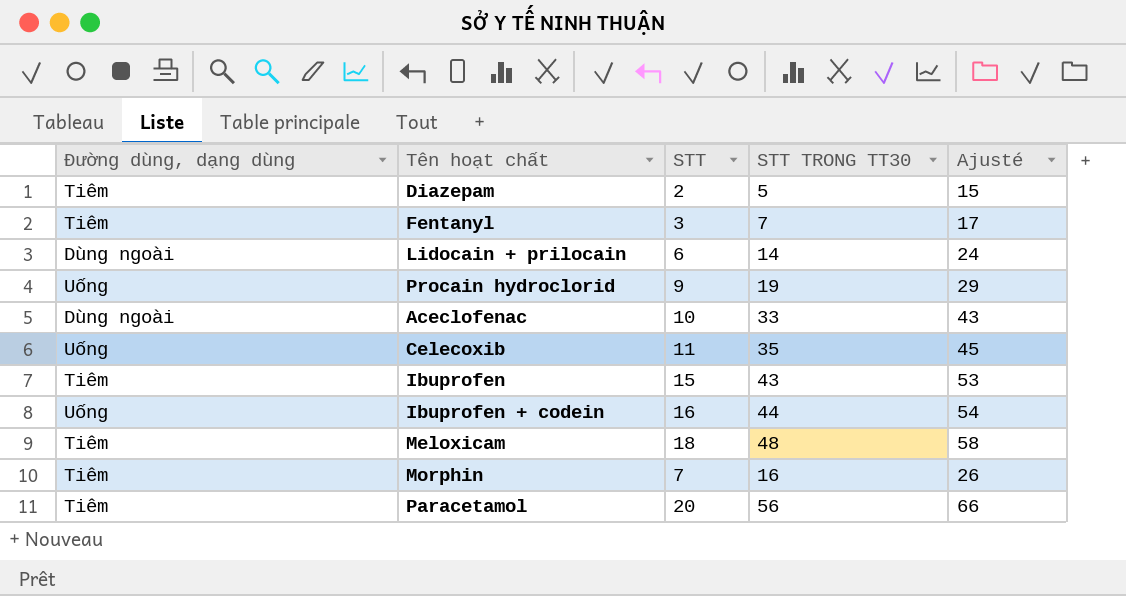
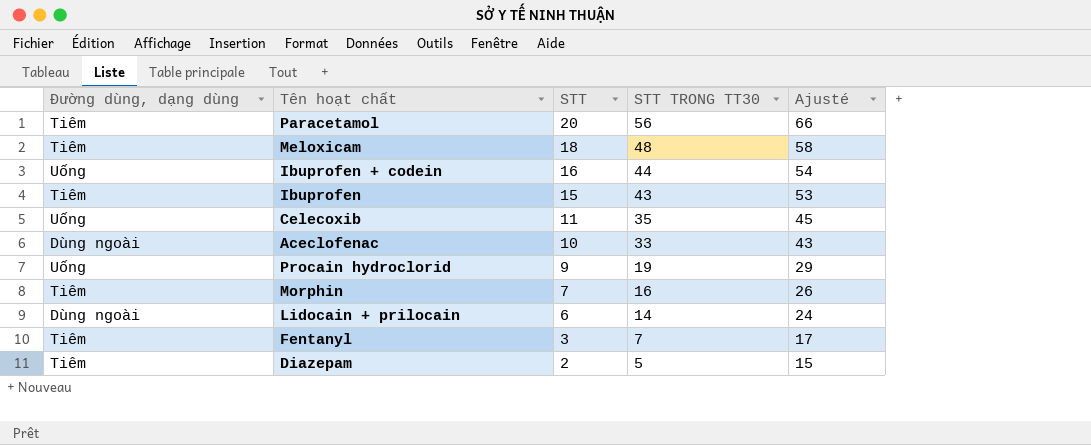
row order: none -> STT descending

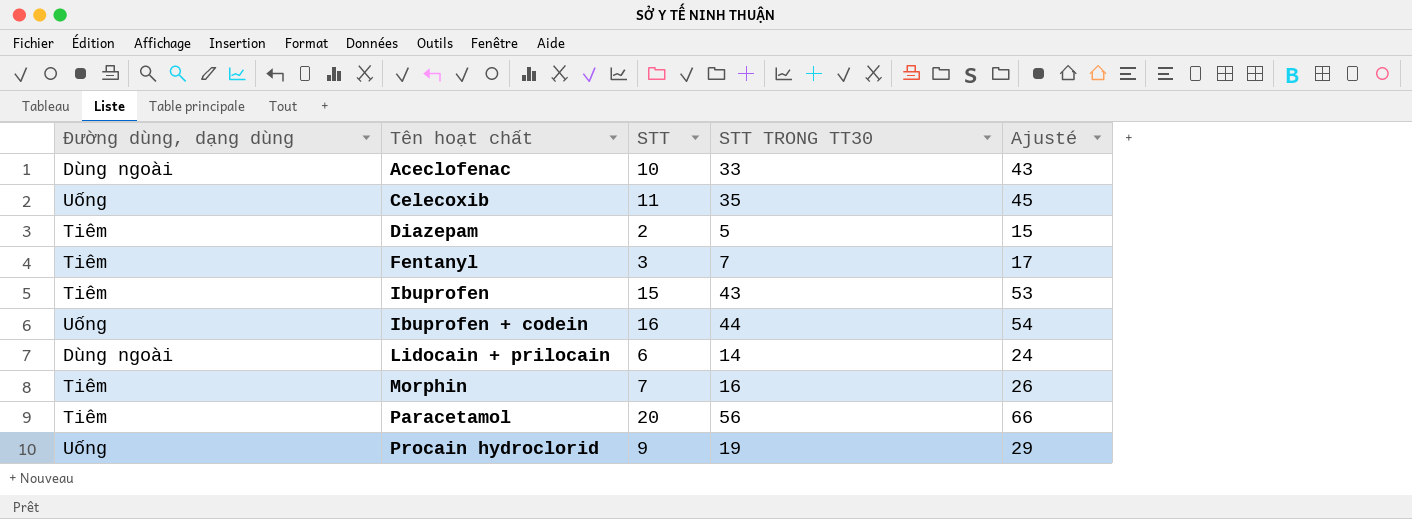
row order: STT descending -> Tên hoạt chất ascending
row Meloxicam: Tiêm | 18 | 48 | 58 -> none

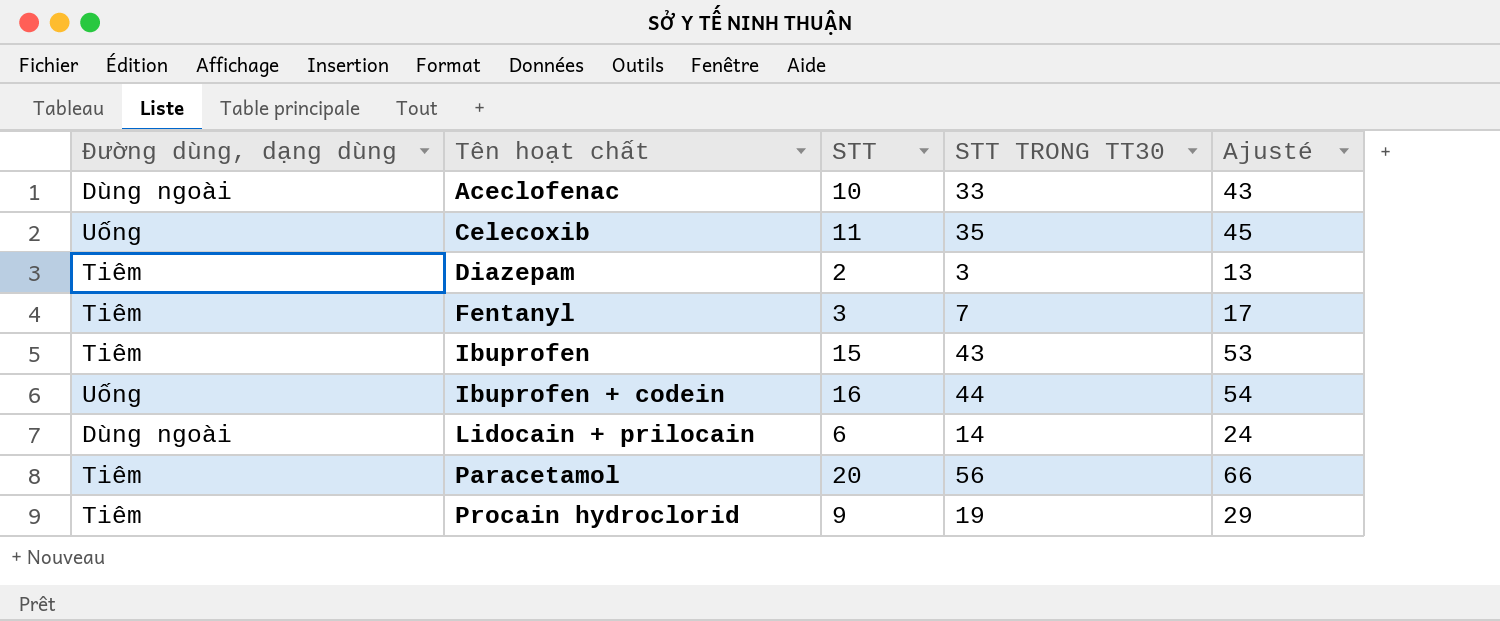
row Morphin: Tiêm | 7 | 16 | 26 -> none
Diazepam | STT TRONG TT30: 5 -> 3
Diazepam | Ajusté: 15 -> 13
Procain hydroclorid | Đường dùng, dạng dùng: Uống -> Tiêm

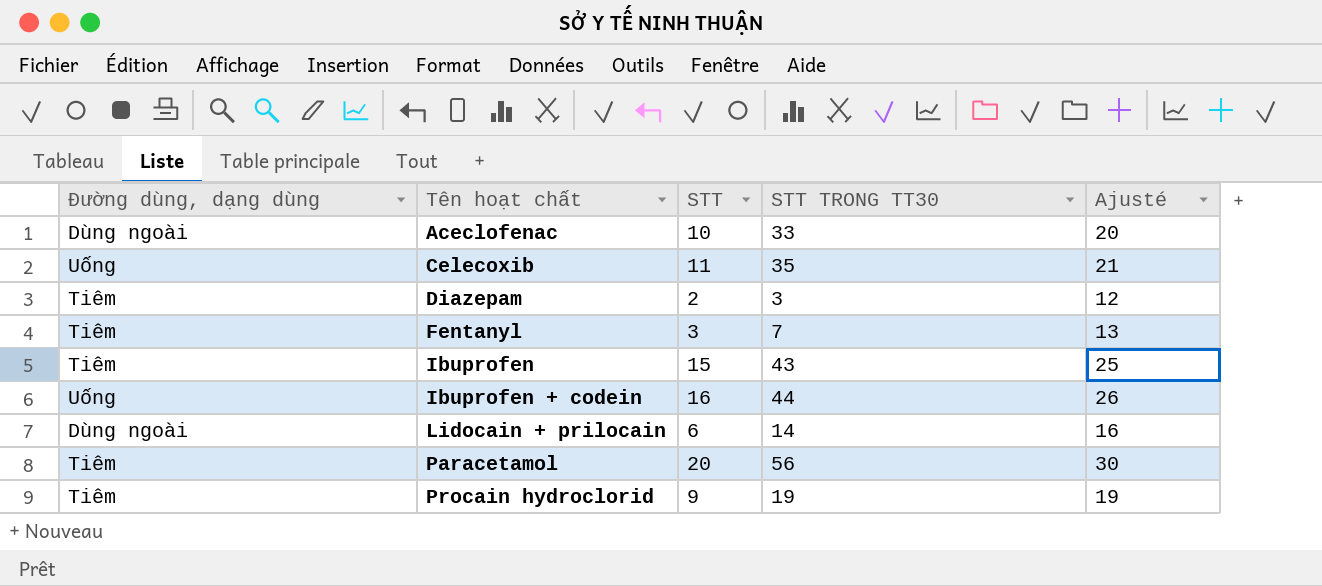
column Ajusté | formula: [STT TRONG TT30] + 10 -> [STT] + 10

